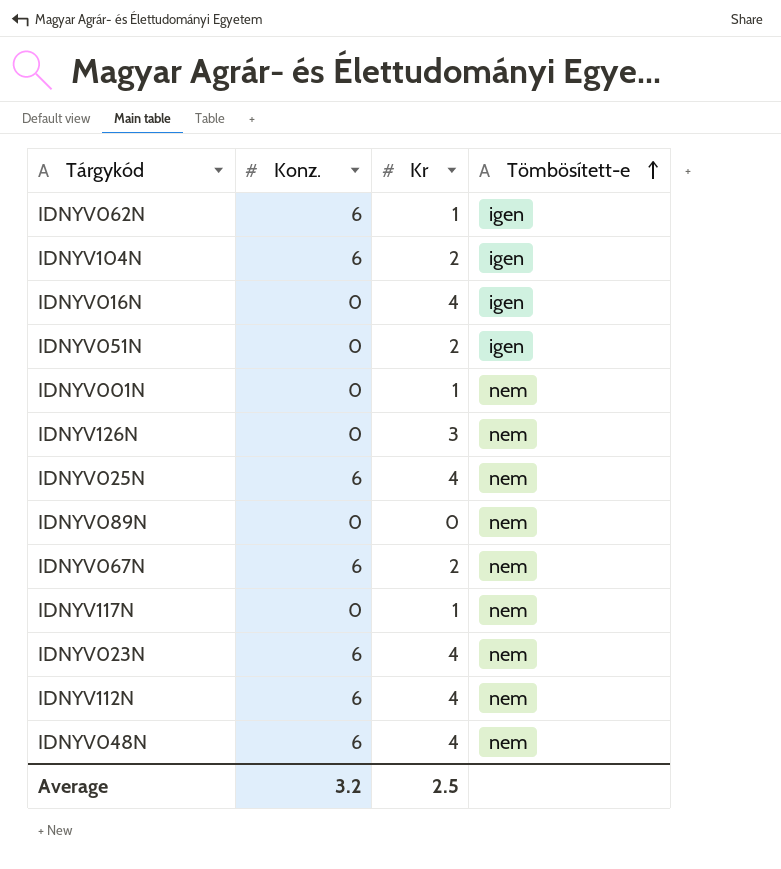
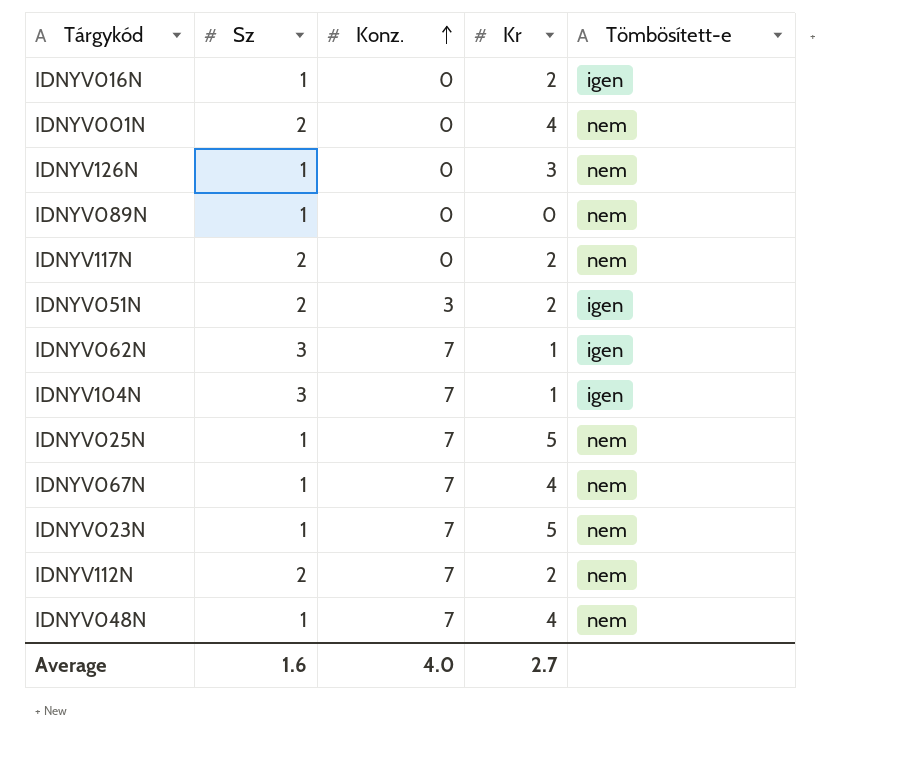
row order: Tömbösített-e ascending -> Konz. ascending
column Sz | position: none -> 2
IDNYV016N | Kr: 4 -> 2
IDNYV001N | Kr: 1 -> 4
IDNYV117N | Kr: 1 -> 2
IDNYV051N | Konz.: 0 -> 3
IDNYV062N | Konz.: 6 -> 7
IDNYV104N | Konz.: 6 -> 7
IDNYV104N | Kr: 2 -> 1
IDNYV025N | Konz.: 6 -> 7
IDNYV025N | Kr: 4 -> 5
IDNYV067N | Konz.: 6 -> 7
IDNYV067N | Kr: 2 -> 4
IDNYV023N | Konz.: 6 -> 7
IDNYV023N | Kr: 4 -> 5
IDNYV112N | Konz.: 6 -> 7
IDNYV112N | Kr: 4 -> 2
IDNYV048N | Konz.: 6 -> 7
Average | Konz.: 3.2 -> 4.0
Average | Kr: 2.5 -> 2.7

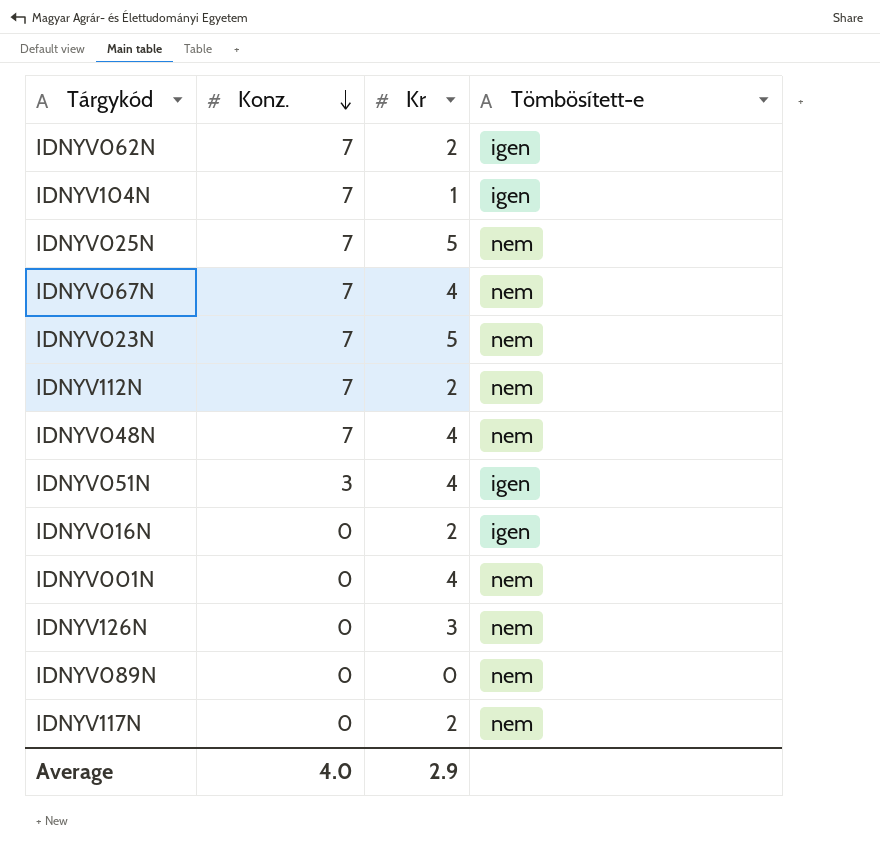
row order: Konz. ascending -> Konz. descending
column Sz | position: 2 -> none
IDNYV062N | Kr: 1 -> 2
IDNYV051N | Kr: 2 -> 4
Average | Kr: 2.7 -> 2.9

